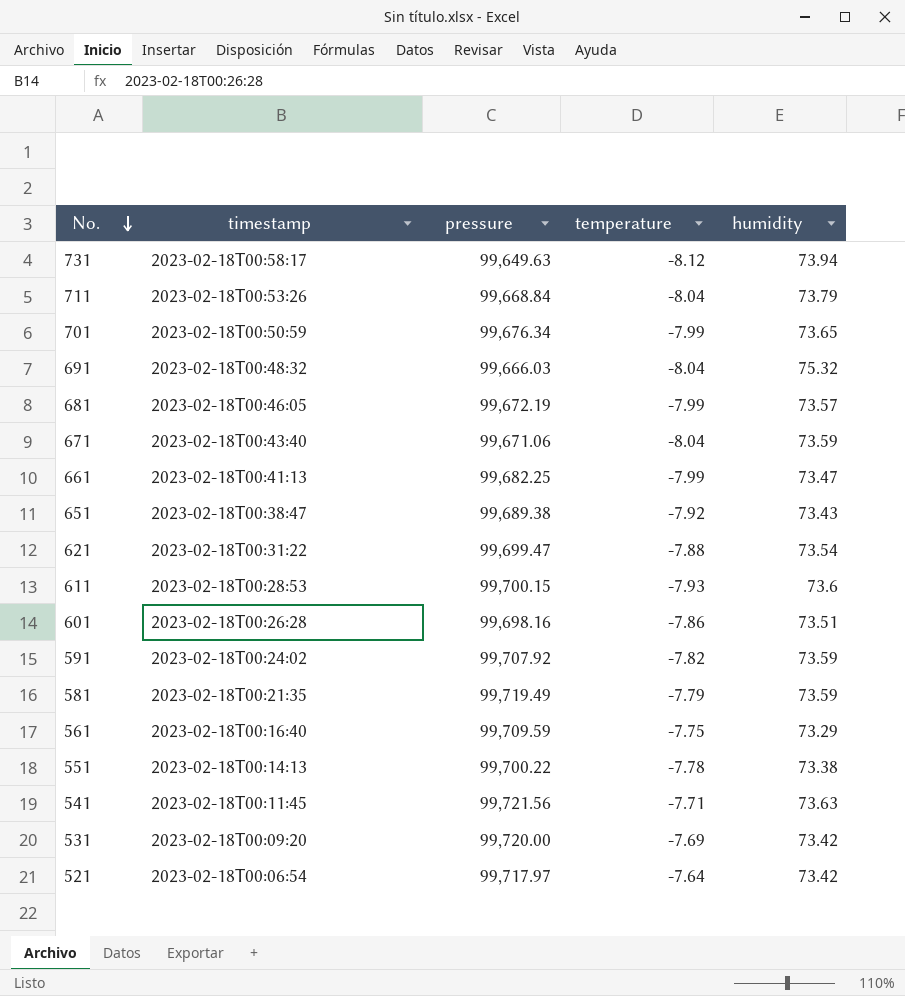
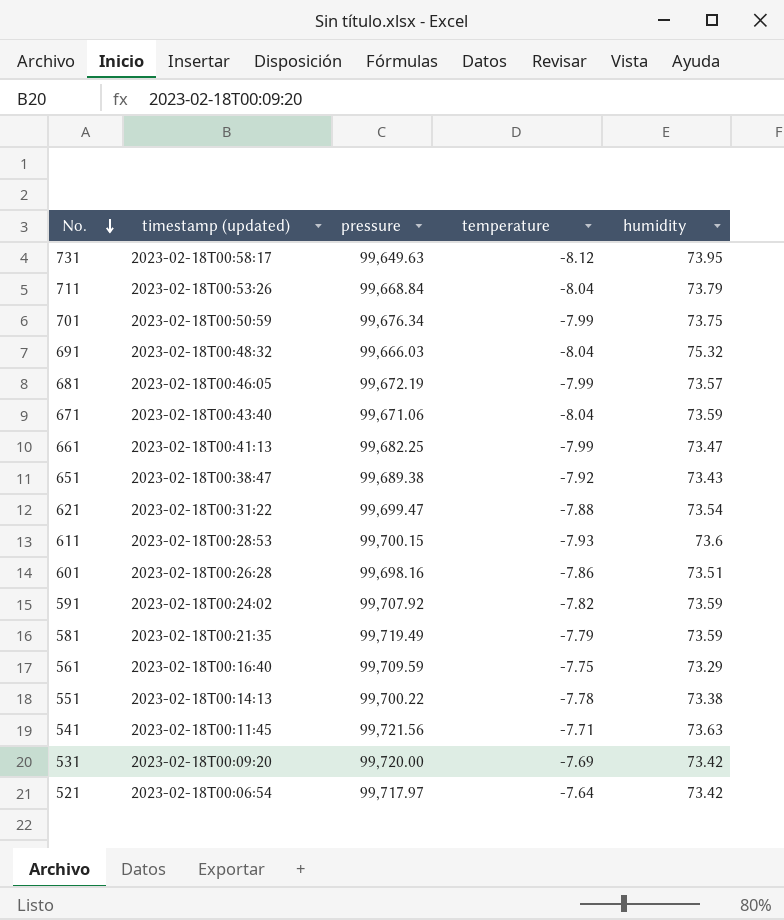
column name: timestamp -> timestamp (updated)
731 | humidity: 73.94 -> 73.95
701 | humidity: 73.65 -> 73.75

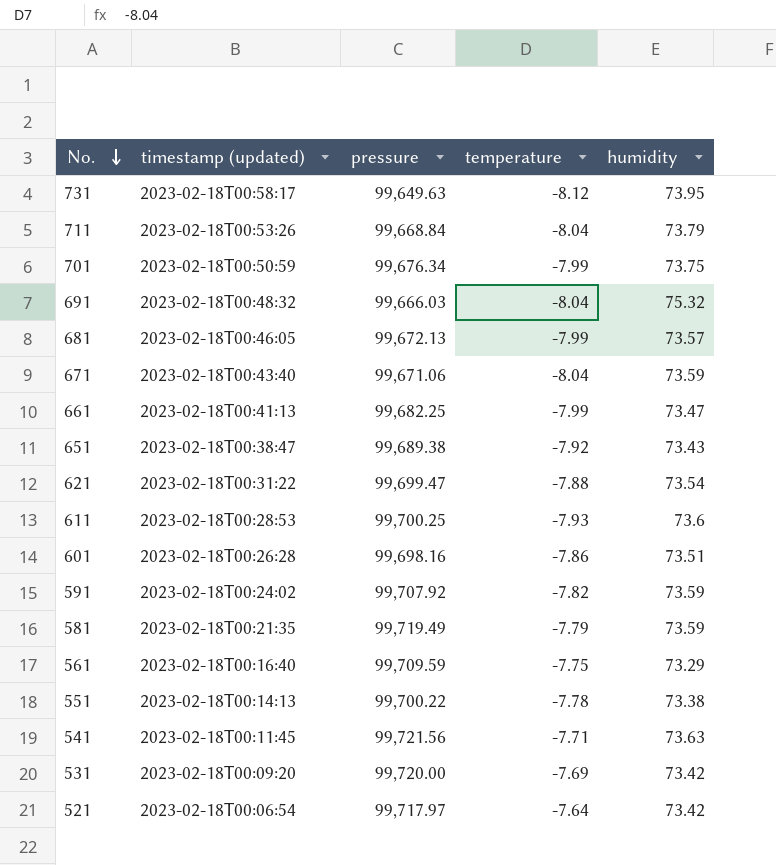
681 | pressure: 99,672.19 -> 99,672.13
611 | pressure: 99,700.15 -> 99,700.25

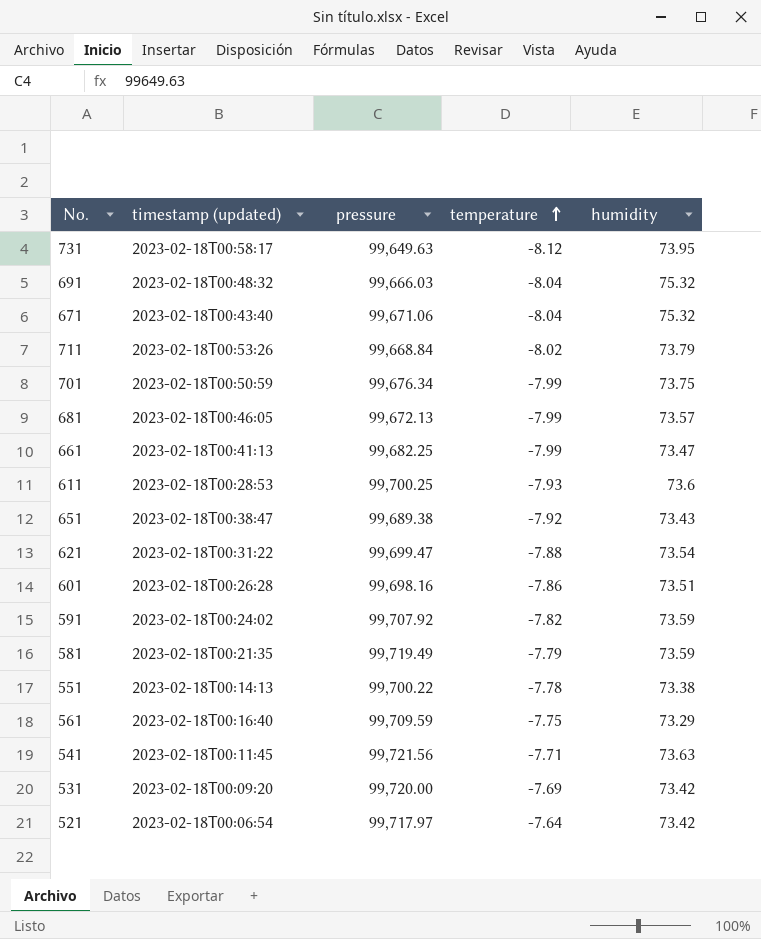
row order: No. descending -> temperature ascending
671 | humidity: 73.59 -> 75.32
711 | temperature: -8.04 -> -8.02

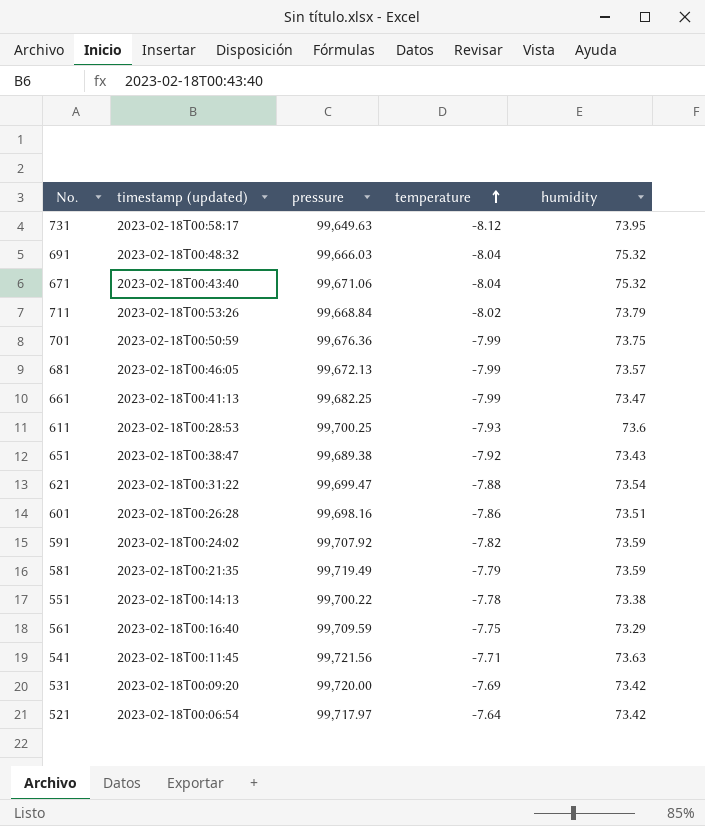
701 | pressure: 99,676.34 -> 99,676.36

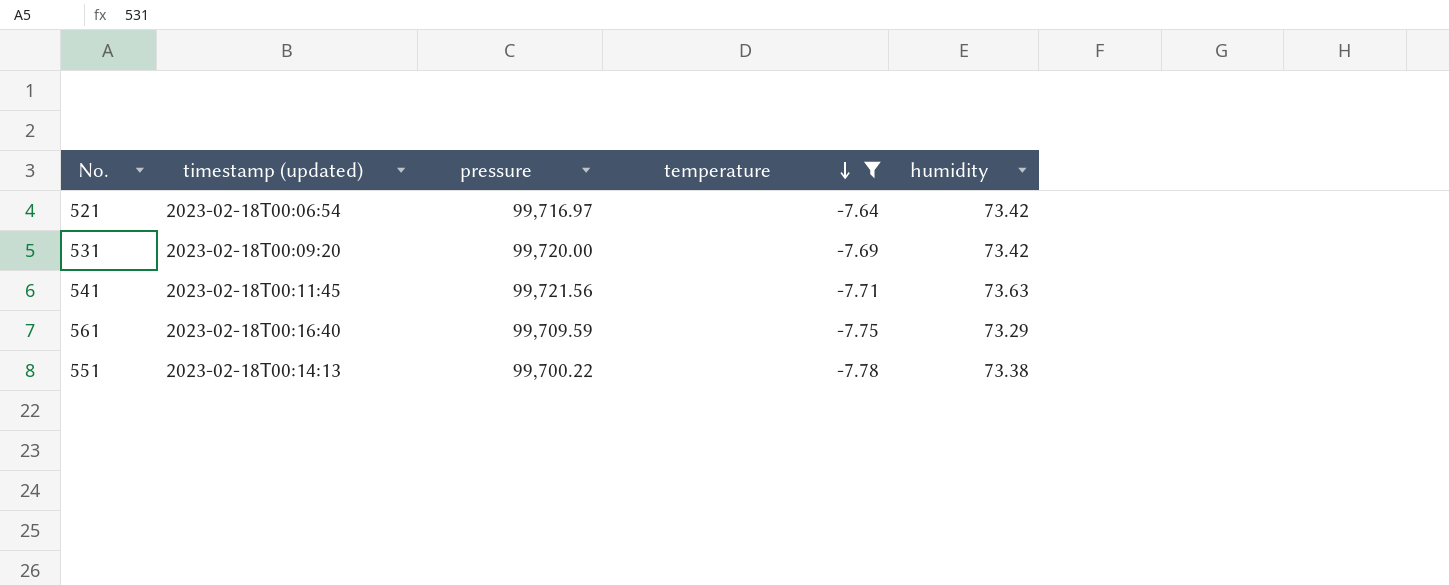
filter: none -> temperature >= -7.78
row order: temperature ascending -> temperature descending
521 | pressure: 99,717.97 -> 99,716.97

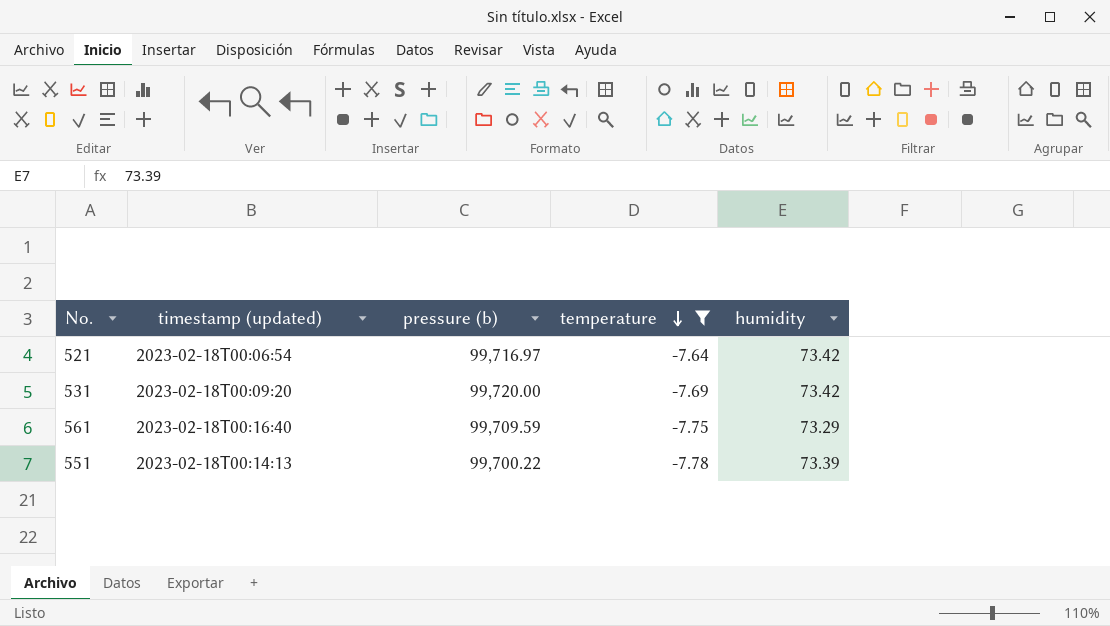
column name: pressure -> pressure (b)
row 541: 2023-02-18T00:11:45 | 99,721.56 | -7.71 | 73.63 -> none
551 | humidity: 73.38 -> 73.39

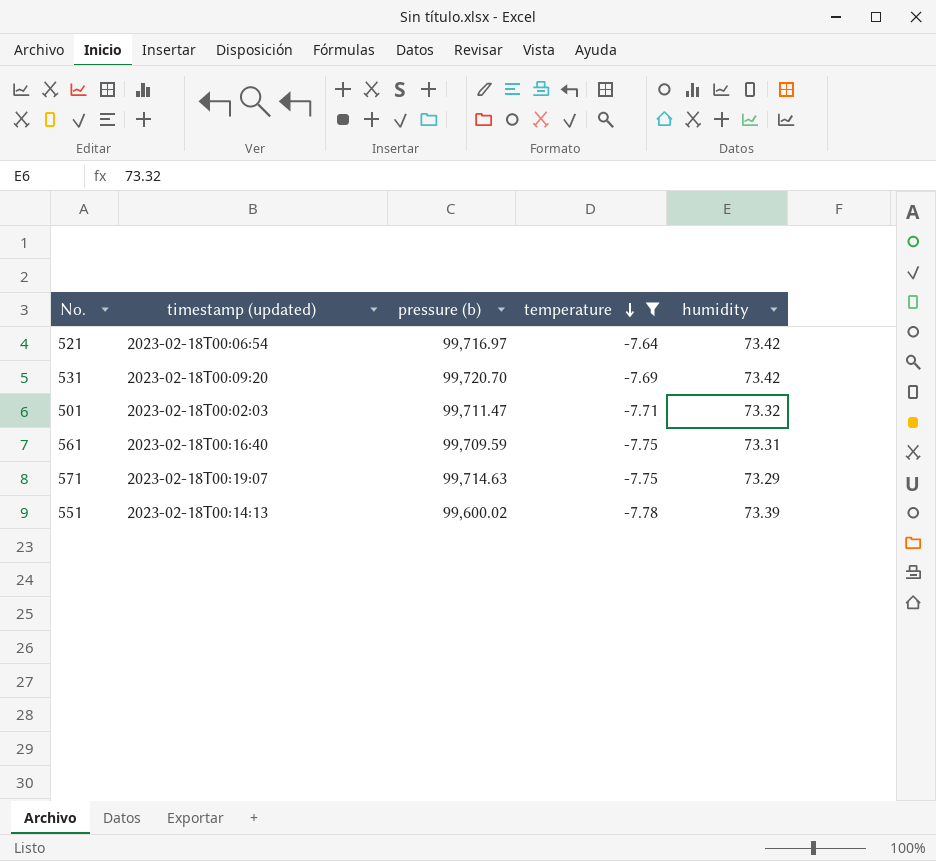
531 | pressure (b): 99,720.00 -> 99,720.70
row 501: none -> 2023-02-18T00:02:03 | 99,711.47 | -7.71 | 73.32
561 | humidity: 73.29 -> 73.31
row 571: none -> 2023-02-18T00:19:07 | 99,714.63 | -7.75 | 73.29
551 | pressure (b): 99,700.22 -> 99,600.02

